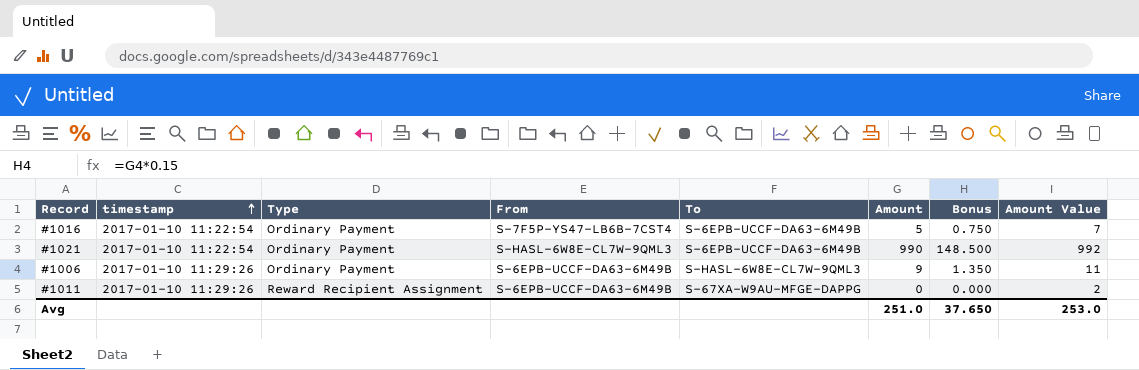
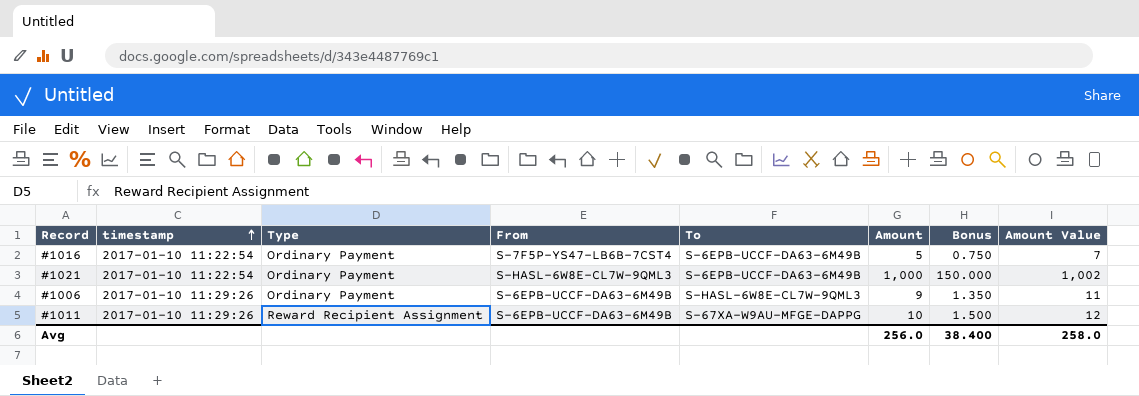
#1021 | Amount: 990 -> 1,000
#1021 | Bonus: 148.500 -> 150.000
#1021 | Amount Value: 992 -> 1,002
#1011 | Amount: 0 -> 10
#1011 | Bonus: 0.000 -> 1.500
#1011 | Amount Value: 2 -> 12
Avg | Amount: 251.0 -> 256.0
Avg | Bonus: 37.650 -> 38.400
Avg | Amount Value: 253.0 -> 258.0

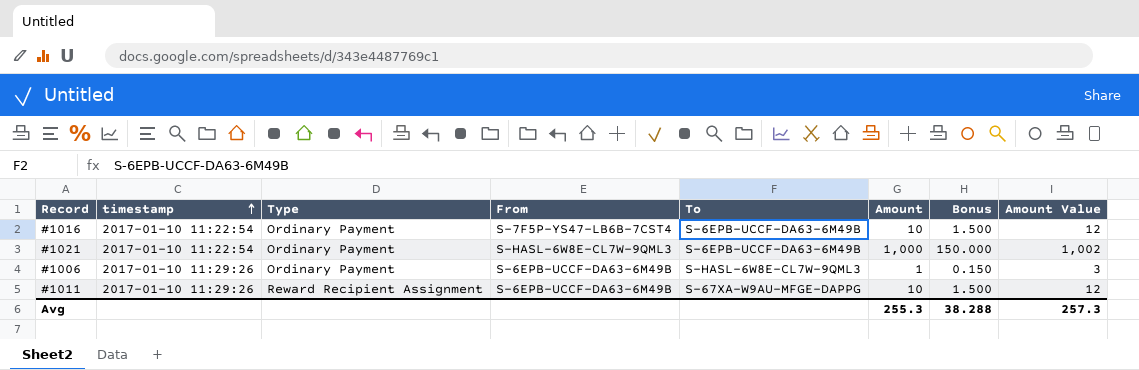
#1016 | Amount: 5 -> 10
#1016 | Bonus: 0.750 -> 1.500
#1016 | Amount Value: 7 -> 12
#1006 | Amount: 9 -> 1
#1006 | Bonus: 1.350 -> 0.150
#1006 | Amount Value: 11 -> 3
Avg | Amount: 256.0 -> 255.3
Avg | Bonus: 38.400 -> 38.288
Avg | Amount Value: 258.0 -> 257.3

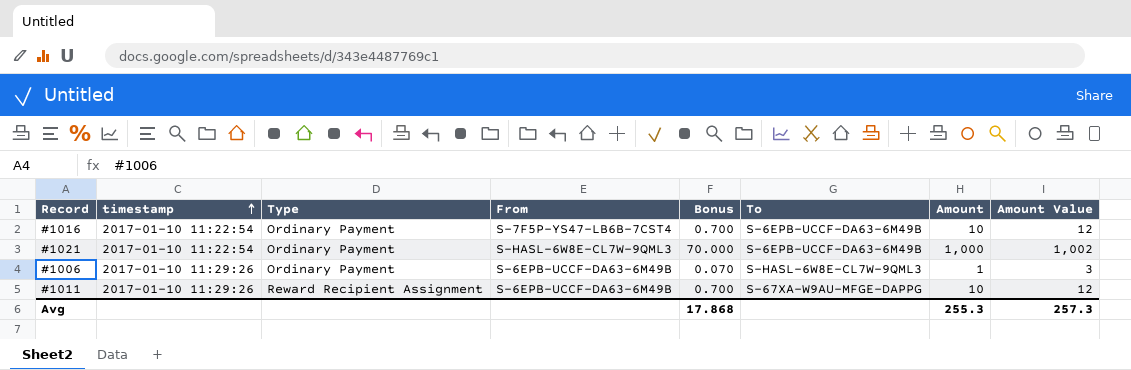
column Bonus | formula: [Amount] * 0.15 -> [Amount] * 0.07
column Bonus | position: 7 -> 5
Avg | Bonus: 38.288 -> 17.868

